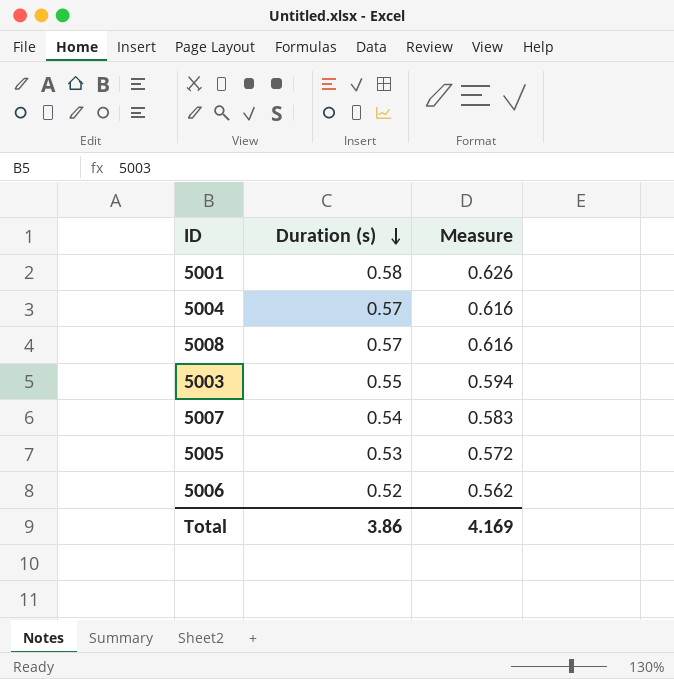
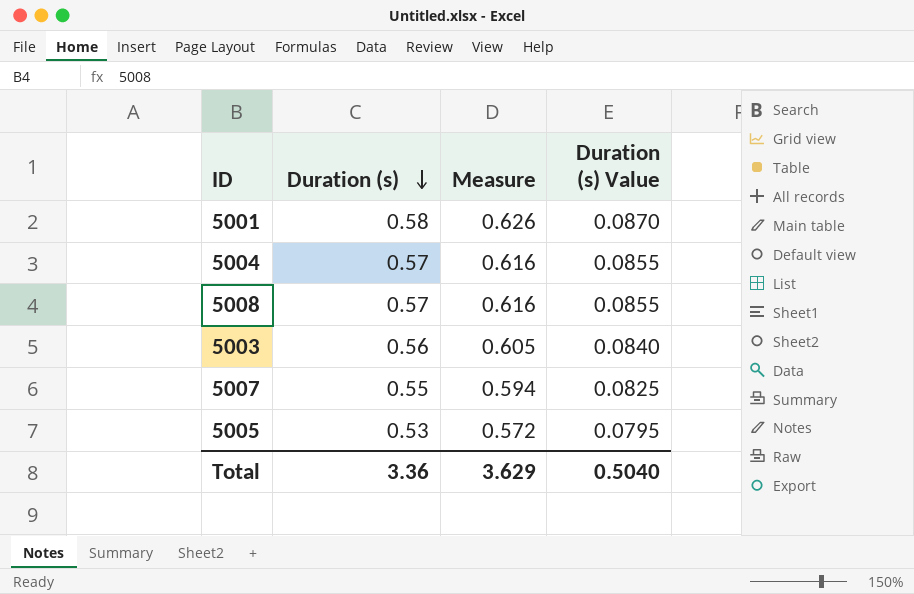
column Duration (s) Value | formula: none -> [Duration (s)] * 0.15
row 5006: 0.52 | 0.562 -> none
5003 | Duration (s): 0.55 -> 0.56
5003 | Measure: 0.594 -> 0.605
5007 | Duration (s): 0.54 -> 0.55
5007 | Measure: 0.583 -> 0.594
Total | Duration (s): 3.86 -> 3.36
Total | Measure: 4.169 -> 3.629

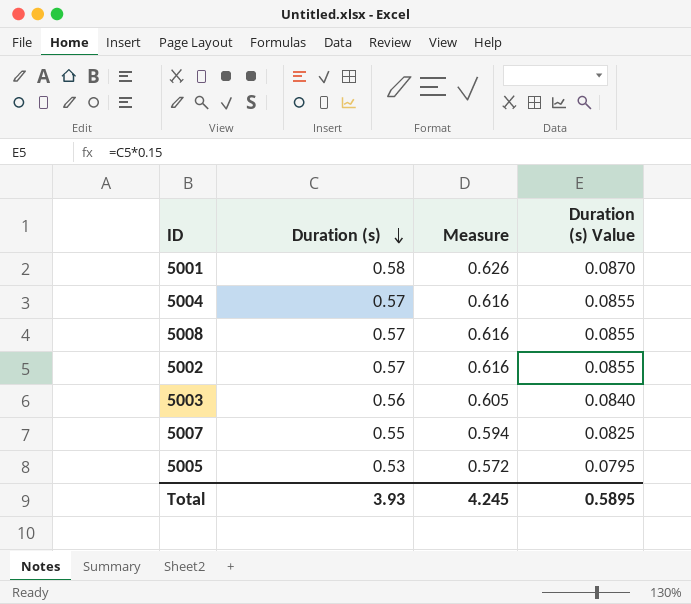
row 5002: none -> 0.57 | 0.616 | 0.0855
Total | Duration (s): 3.36 -> 3.93
Total | Measure: 3.629 -> 4.245
Total | Duration (s) Value: 0.5040 -> 0.5895

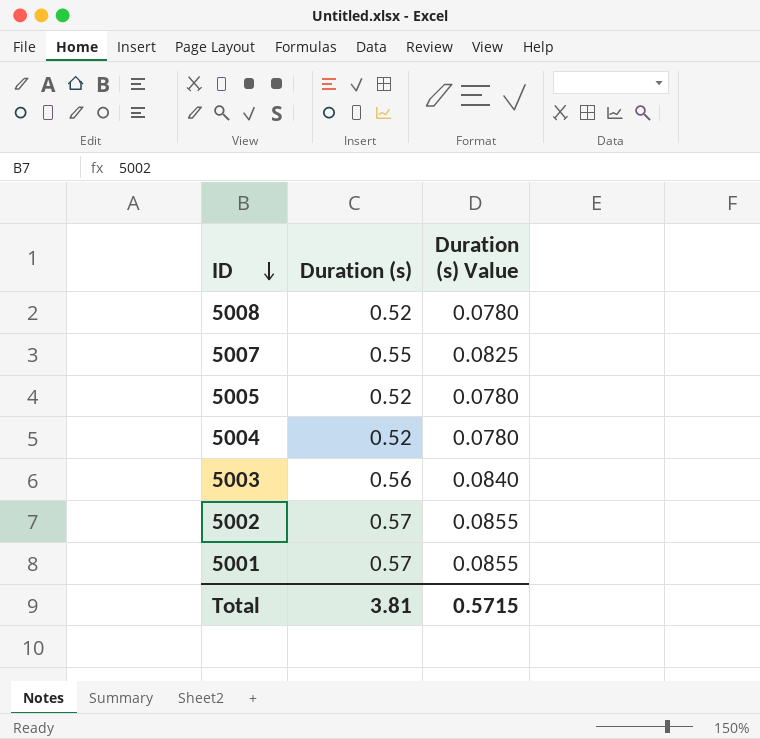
row order: Duration (s) descending -> ID descending
column Measure | formula: [Duration (s)] * 1.08 -> none
5008 | Duration (s): 0.57 -> 0.52
5008 | Duration (s) Value: 0.0855 -> 0.0780
5005 | Duration (s): 0.53 -> 0.52
5005 | Duration (s) Value: 0.0795 -> 0.0780
5004 | Duration (s): 0.57 -> 0.52
5004 | Duration (s) Value: 0.0855 -> 0.0780
5001 | Duration (s): 0.58 -> 0.57
5001 | Duration (s) Value: 0.0870 -> 0.0855
Total | Duration (s): 3.93 -> 3.81
Total | Duration (s) Value: 0.5895 -> 0.5715

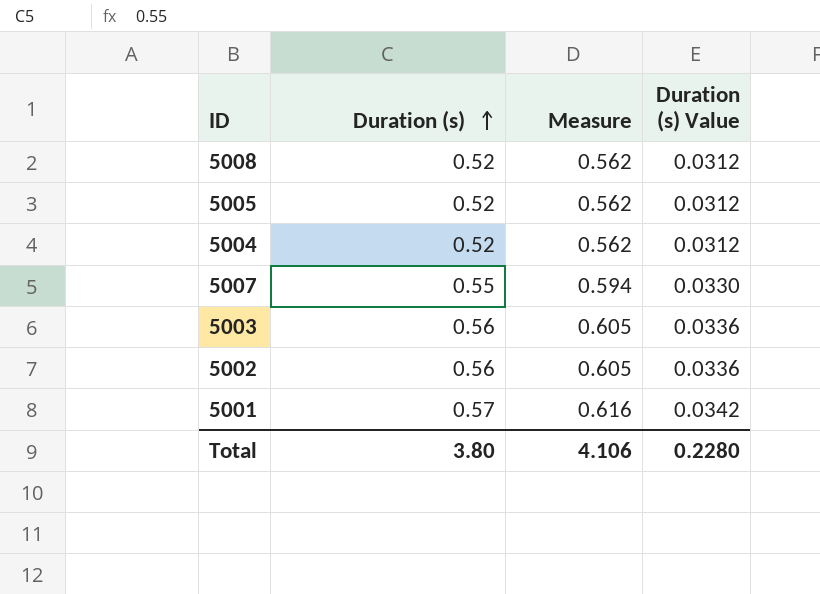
row order: ID descending -> Duration (s) ascending
column Measure | formula: none -> [Duration (s)] * 1.08
column Duration (s) Value | formula: [Duration (s)] * 0.15 -> [Duration (s)] * 0.06
5002 | Duration (s): 0.57 -> 0.56
Total | Duration (s): 3.81 -> 3.80
Total | Duration (s) Value: 0.5715 -> 0.2280

